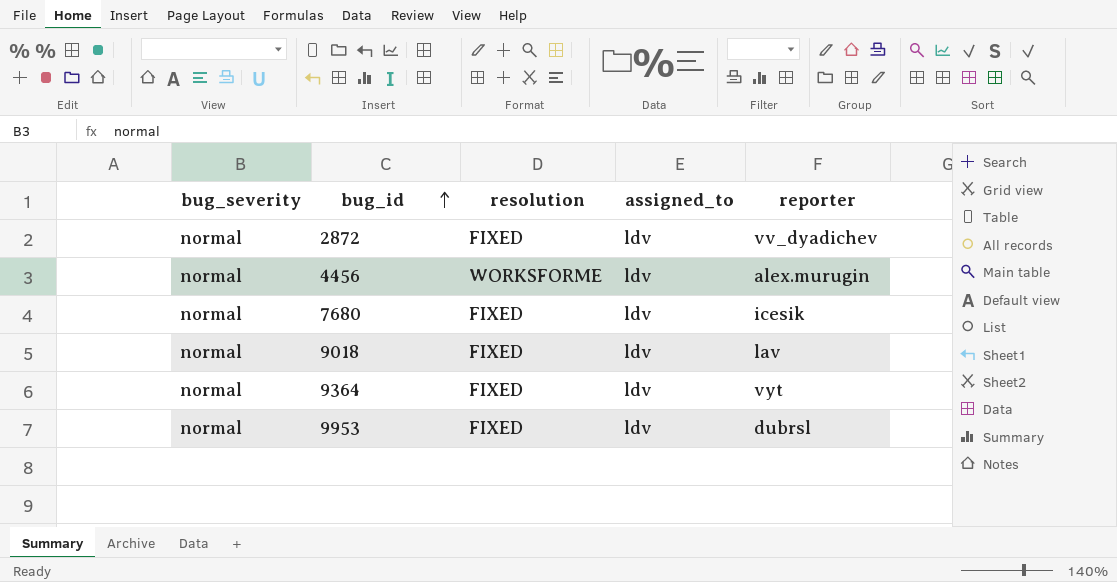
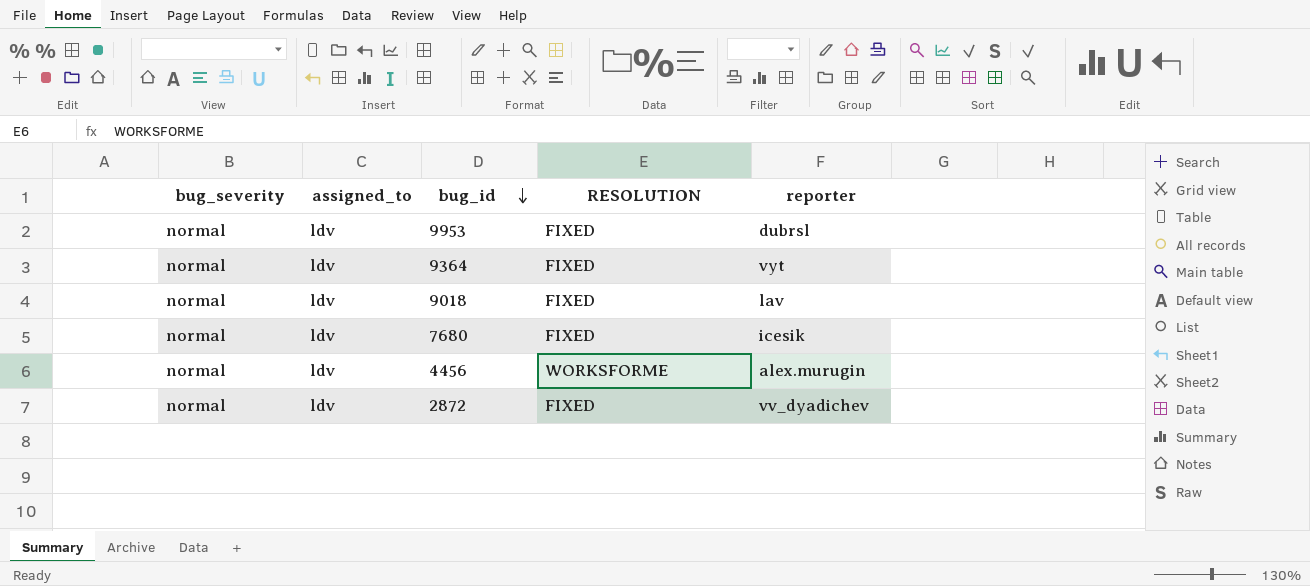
row order: bug_id ascending -> bug_id descending
column assigned_to | position: 4 -> 2
column name: resolution -> RESOLUTION

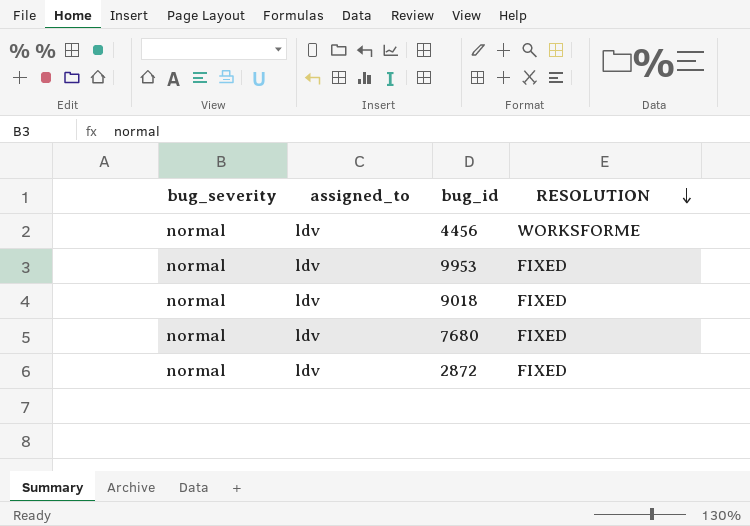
row order: bug_id descending -> RESOLUTION descending
column reporter | position: 5 -> none
row 9364: normal | ldv | FIXED | vyt -> none

